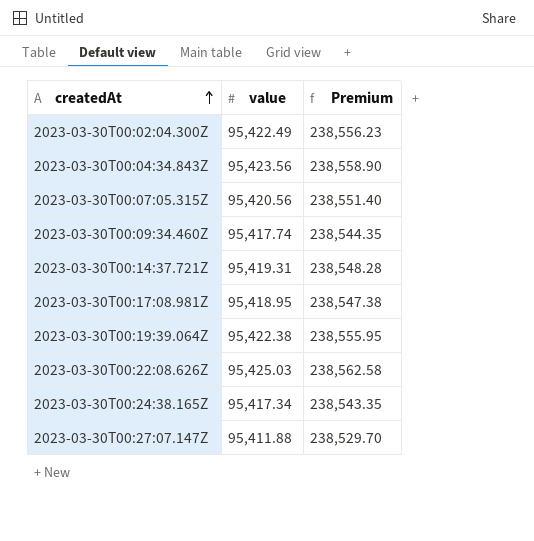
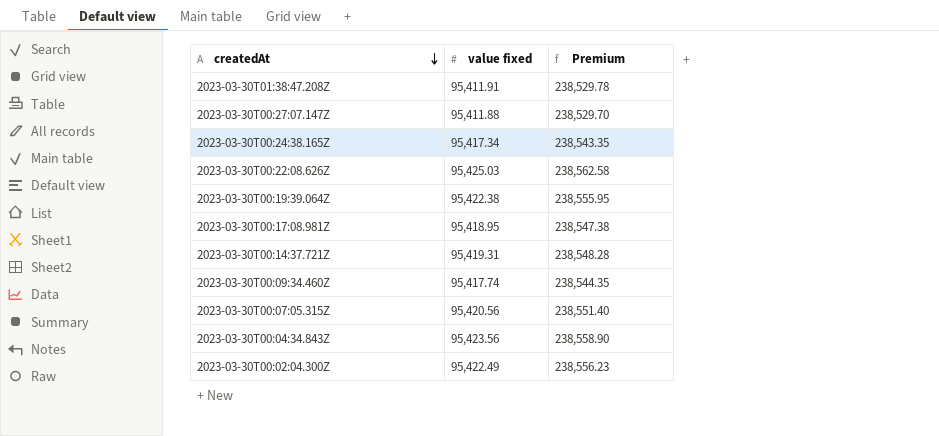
row order: createdAt ascending -> createdAt descending
column name: value -> value fixed
row 2023-03-30T01:38:47.208Z: none -> 95,411.91 | 238,529.78

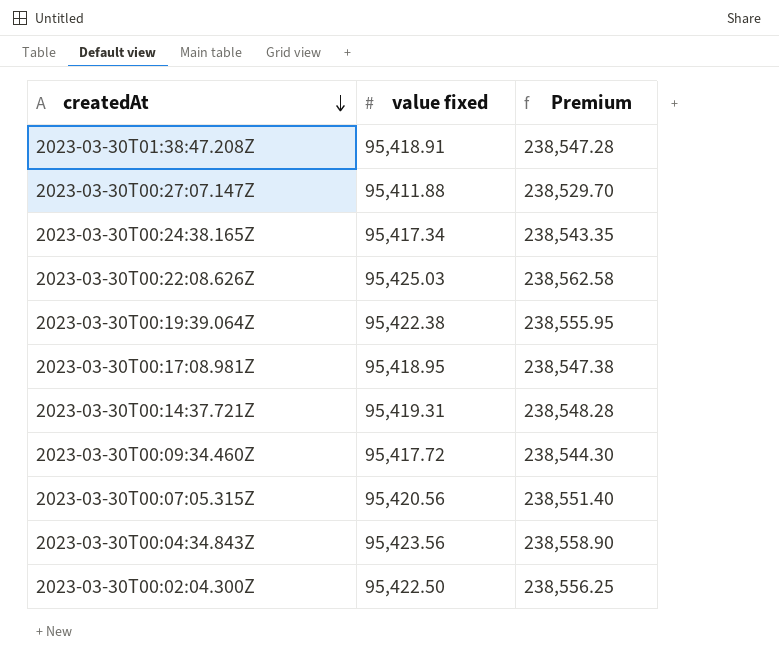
2023-03-30T01:38:47.208Z | value fixed: 95,411.91 -> 95,418.91
2023-03-30T01:38:47.208Z | Premium: 238,529.78 -> 238,547.28
2023-03-30T00:09:34.460Z | value fixed: 95,417.74 -> 95,417.72
2023-03-30T00:09:34.460Z | Premium: 238,544.35 -> 238,544.30
2023-03-30T00:02:04.300Z | value fixed: 95,422.49 -> 95,422.50
2023-03-30T00:02:04.300Z | Premium: 238,556.23 -> 238,556.25

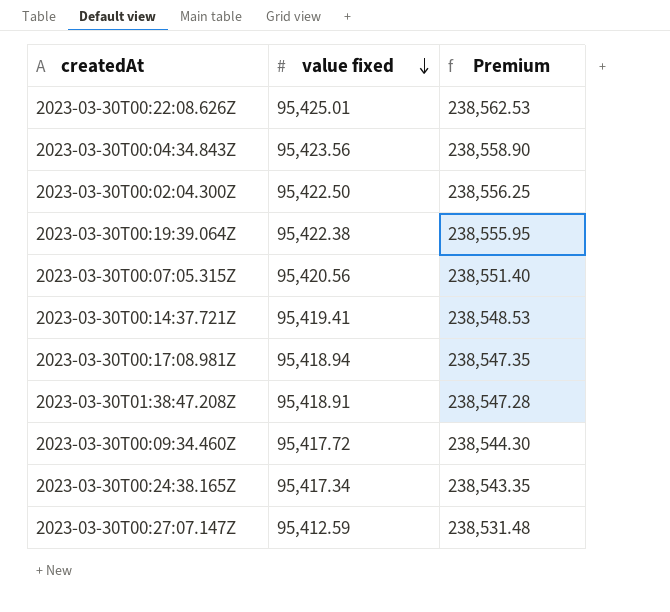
row order: createdAt descending -> value fixed descending
2023-03-30T00:22:08.626Z | value fixed: 95,425.03 -> 95,425.01
2023-03-30T00:22:08.626Z | Premium: 238,562.58 -> 238,562.53
2023-03-30T00:14:37.721Z | value fixed: 95,419.31 -> 95,419.41
2023-03-30T00:14:37.721Z | Premium: 238,548.28 -> 238,548.53
2023-03-30T00:17:08.981Z | value fixed: 95,418.95 -> 95,418.94
2023-03-30T00:17:08.981Z | Premium: 238,547.38 -> 238,547.35
2023-03-30T00:27:07.147Z | value fixed: 95,411.88 -> 95,412.59
2023-03-30T00:27:07.147Z | Premium: 238,529.70 -> 238,531.48

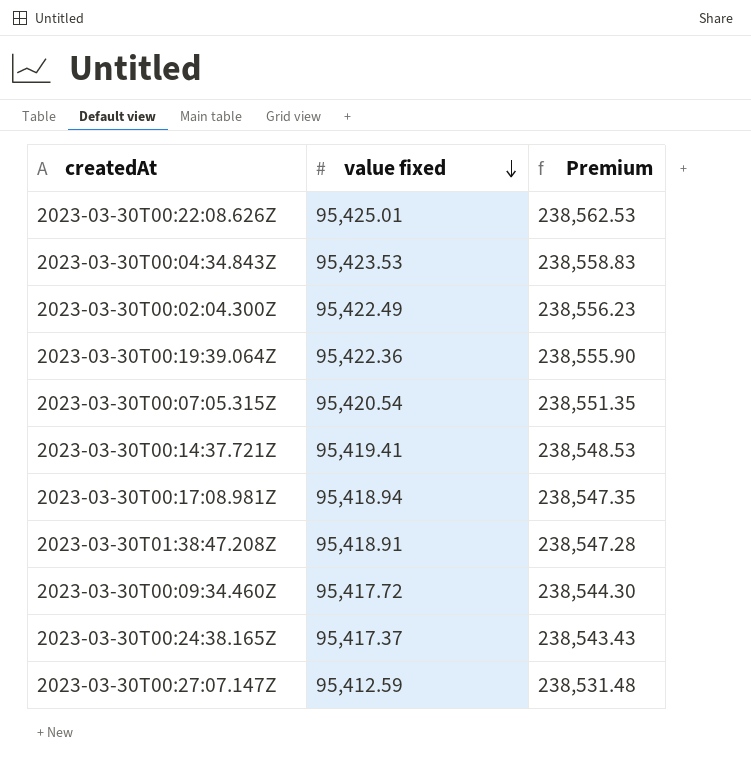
2023-03-30T00:04:34.843Z | value fixed: 95,423.56 -> 95,423.53
2023-03-30T00:04:34.843Z | Premium: 238,558.90 -> 238,558.83
2023-03-30T00:02:04.300Z | value fixed: 95,422.50 -> 95,422.49
2023-03-30T00:02:04.300Z | Premium: 238,556.25 -> 238,556.23
2023-03-30T00:19:39.064Z | value fixed: 95,422.38 -> 95,422.36
2023-03-30T00:19:39.064Z | Premium: 238,555.95 -> 238,555.90
2023-03-30T00:07:05.315Z | value fixed: 95,420.56 -> 95,420.54
2023-03-30T00:07:05.315Z | Premium: 238,551.40 -> 238,551.35
2023-03-30T00:24:38.165Z | value fixed: 95,417.34 -> 95,417.37
2023-03-30T00:24:38.165Z | Premium: 238,543.35 -> 238,543.43

